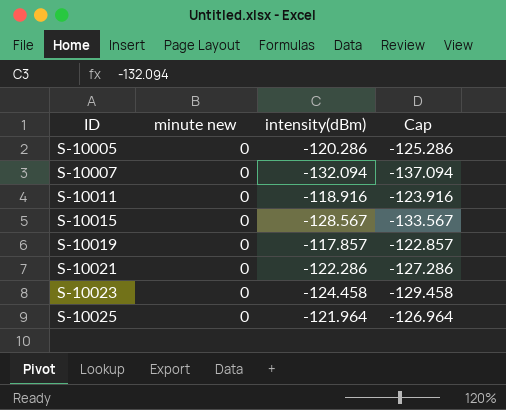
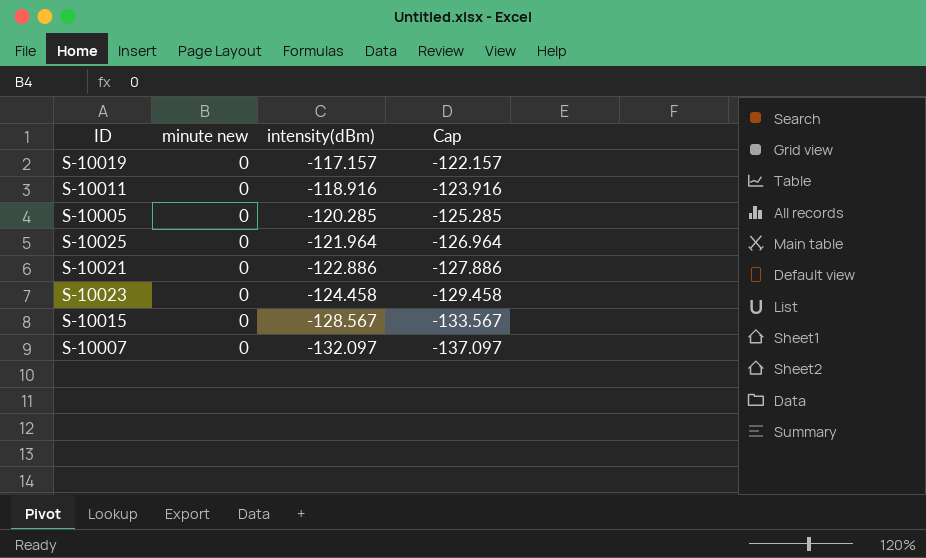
row order: ID ascending -> intensity(dBm) descending
S-10019 | intensity(dBm): -117.857 -> -117.157
S-10019 | Cap: -122.857 -> -122.157
S-10005 | intensity(dBm): -120.286 -> -120.285
S-10005 | Cap: -125.286 -> -125.285
S-10021 | intensity(dBm): -122.286 -> -122.886
S-10021 | Cap: -127.286 -> -127.886
S-10007 | intensity(dBm): -132.094 -> -132.097
S-10007 | Cap: -137.094 -> -137.097

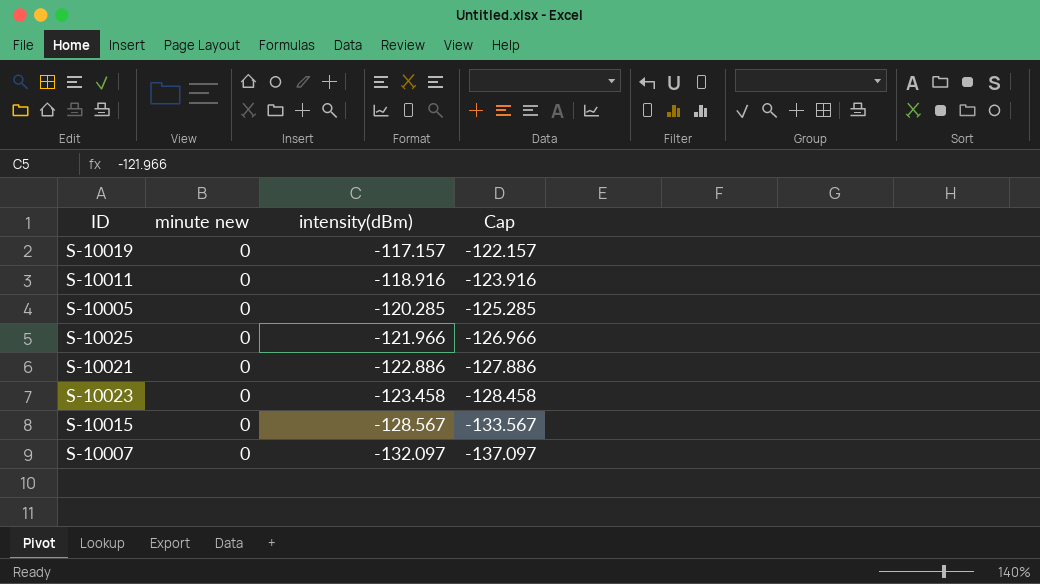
S-10025 | intensity(dBm): -121.964 -> -121.966
S-10025 | Cap: -126.964 -> -126.966
S-10023 | intensity(dBm): -124.458 -> -123.458
S-10023 | Cap: -129.458 -> -128.458

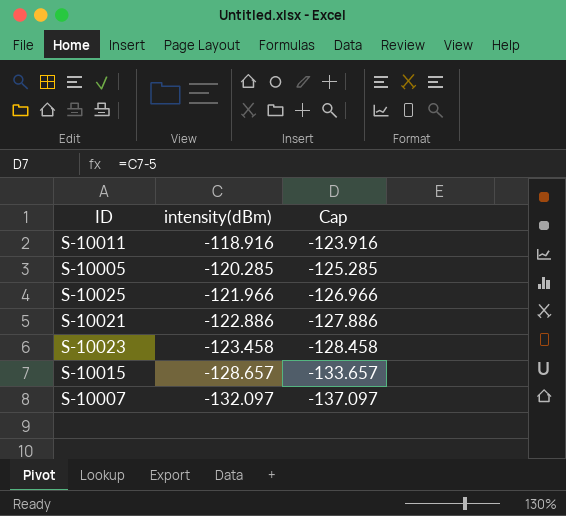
column minute new | position: 2 -> none
row S-10019: 0 | -117.157 | -122.157 -> none
S-10015 | intensity(dBm): -128.567 -> -128.657
S-10015 | Cap: -133.567 -> -133.657

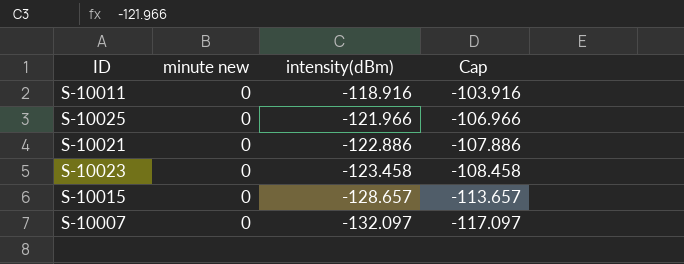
column minute new | position: none -> 2
column Cap | formula: [intensity(dBm)] - 5 -> [intensity(dBm)] + 15
row S-10005: -120.285 | -125.285 -> none

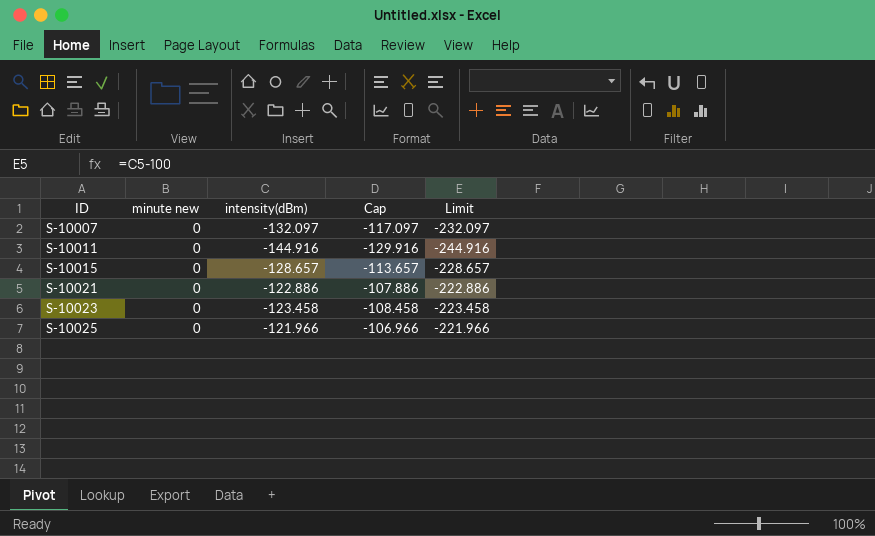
row order: intensity(dBm) descending -> ID ascending
column Limit | formula: none -> [intensity(dBm)] - 100
S-10011 | intensity(dBm): -118.916 -> -144.916
S-10011 | Cap: -103.916 -> -129.916

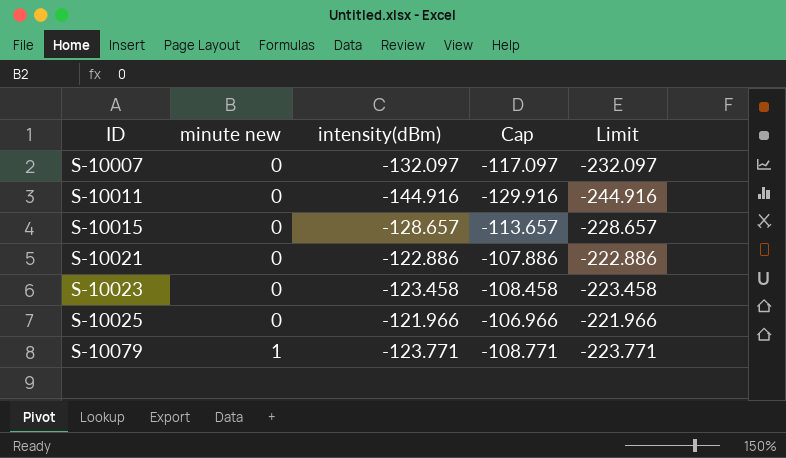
row S-10079: none -> 1 | -123.771 | -108.771 | -223.771

